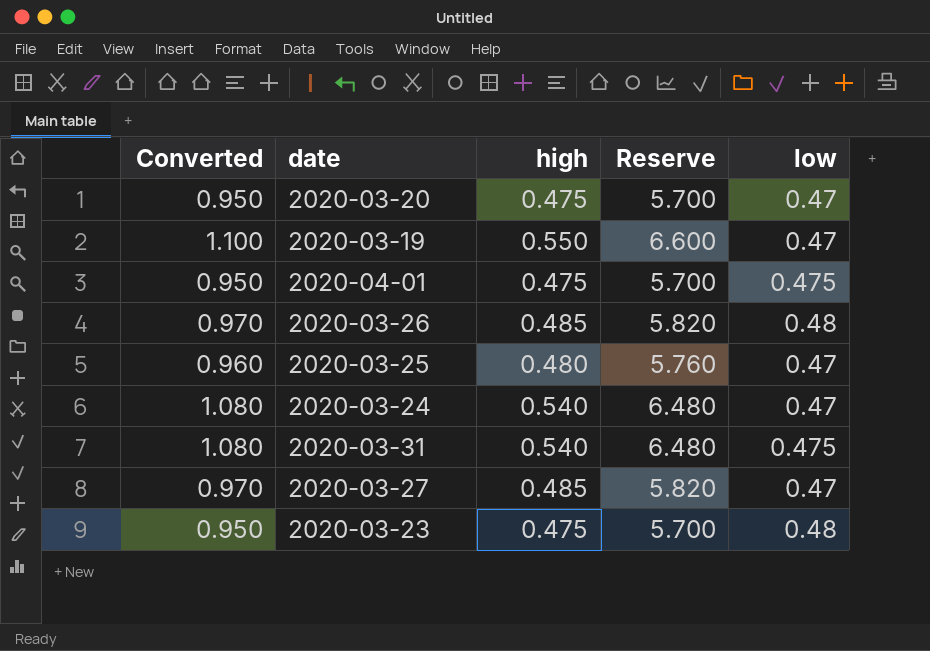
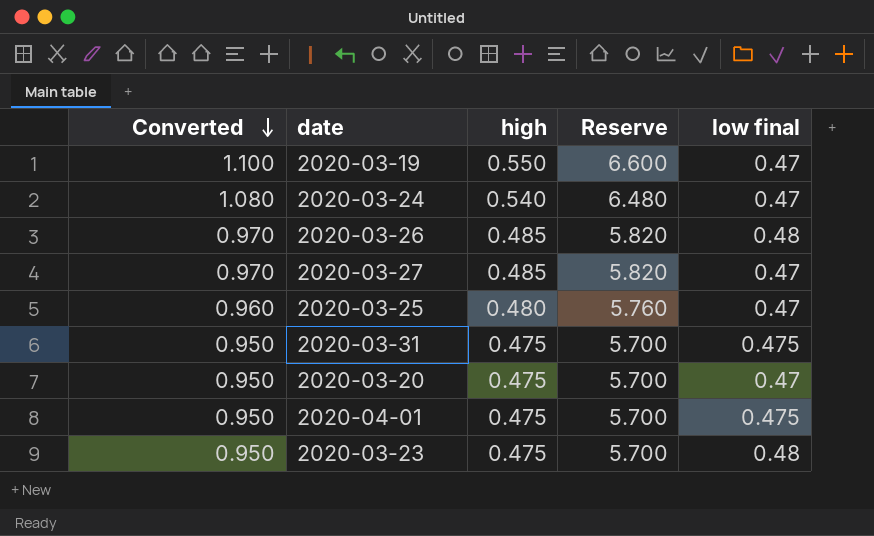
row order: none -> Converted descending
column name: low -> low final
2020-03-31 | Converted: 1.080 -> 0.950
2020-03-31 | high: 0.540 -> 0.475
2020-03-31 | Reserve: 6.480 -> 5.700

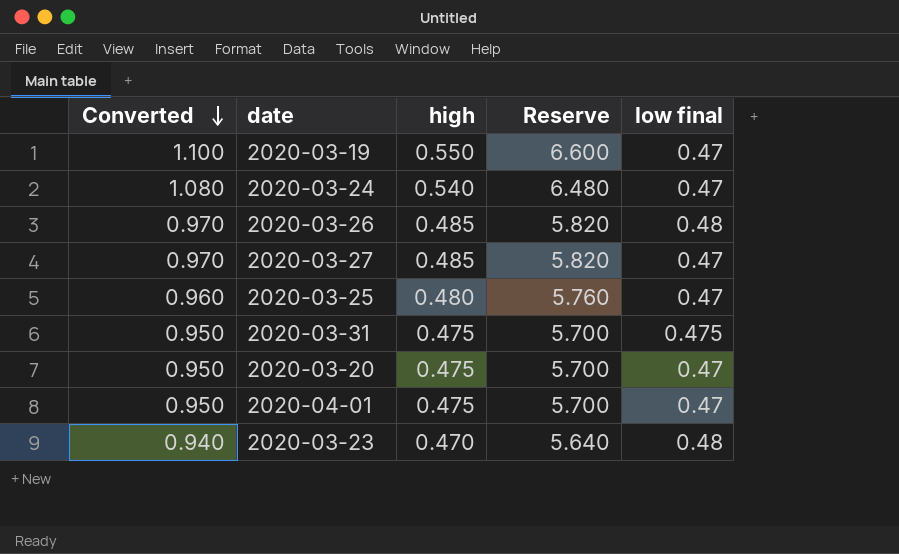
2020-04-01 | low final: 0.475 -> 0.47
2020-03-23 | Converted: 0.950 -> 0.940
2020-03-23 | high: 0.475 -> 0.470
2020-03-23 | Reserve: 5.700 -> 5.640

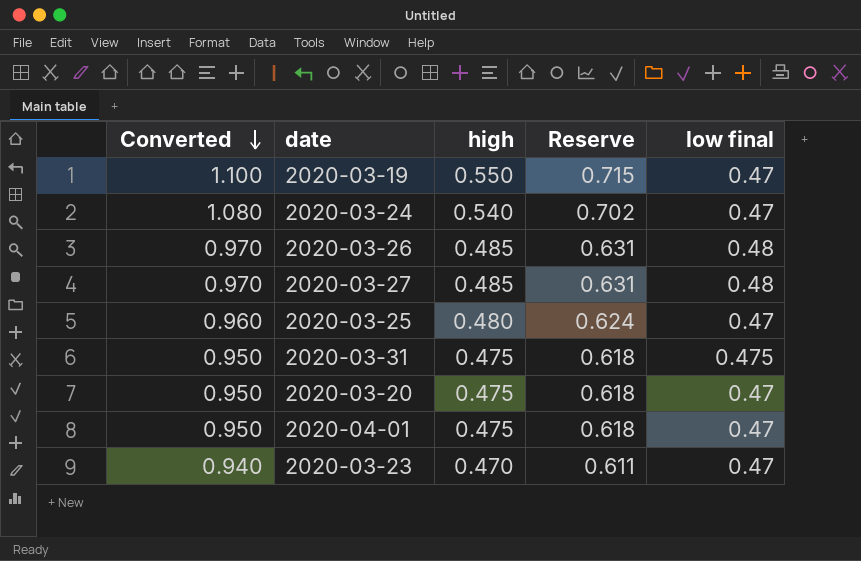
column Reserve | formula: [high] * 12 -> [high] * 1.3
2020-03-27 | low final: 0.47 -> 0.48
2020-03-23 | low final: 0.48 -> 0.47

